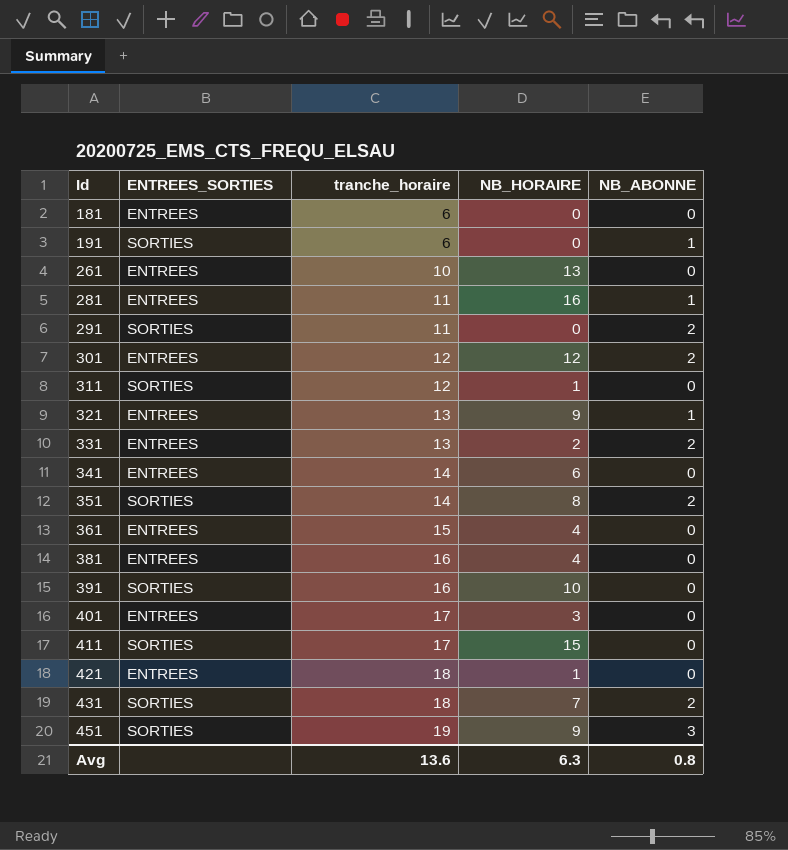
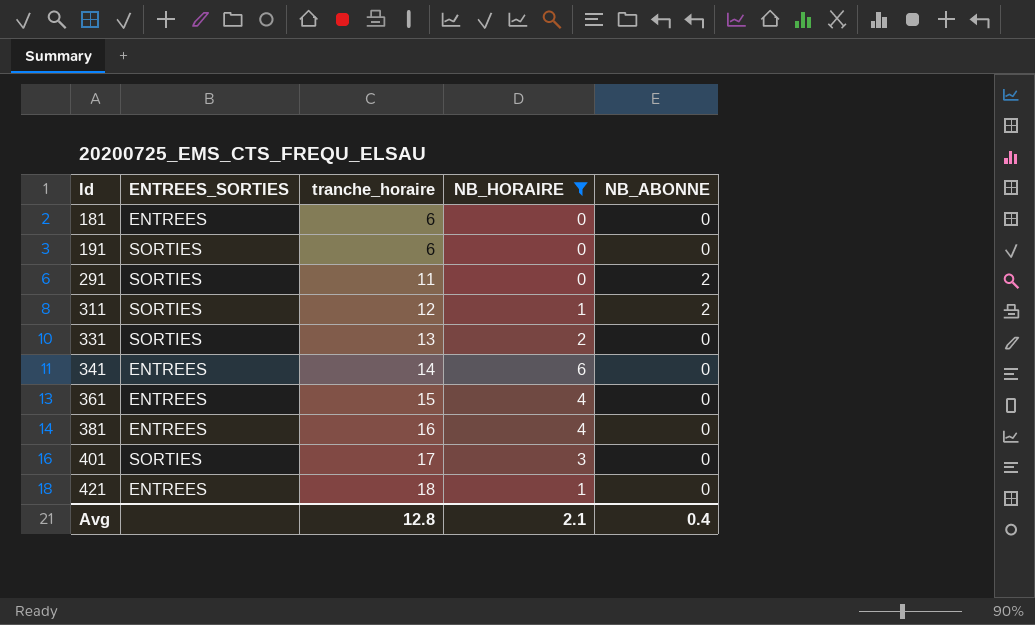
filter: none -> NB_HORAIRE <= 6
191 | NB_ABONNE: 1 -> 0
311 | NB_ABONNE: 0 -> 2
331 | ENTREES_SORTIES: ENTREES -> SORTIES
331 | NB_ABONNE: 2 -> 0
401 | ENTREES_SORTIES: ENTREES -> SORTIES
Avg | tranche_horaire: 13.6 -> 12.8
Avg | NB_HORAIRE: 6.3 -> 2.1
Avg | NB_ABONNE: 0.8 -> 0.4

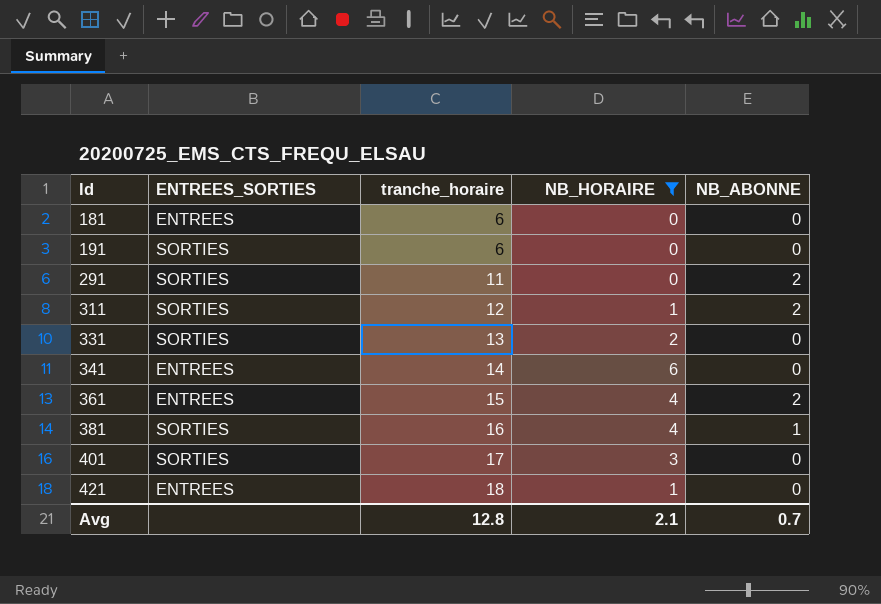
361 | NB_ABONNE: 0 -> 2
381 | ENTREES_SORTIES: ENTREES -> SORTIES
381 | NB_ABONNE: 0 -> 1
Avg | NB_ABONNE: 0.4 -> 0.7

